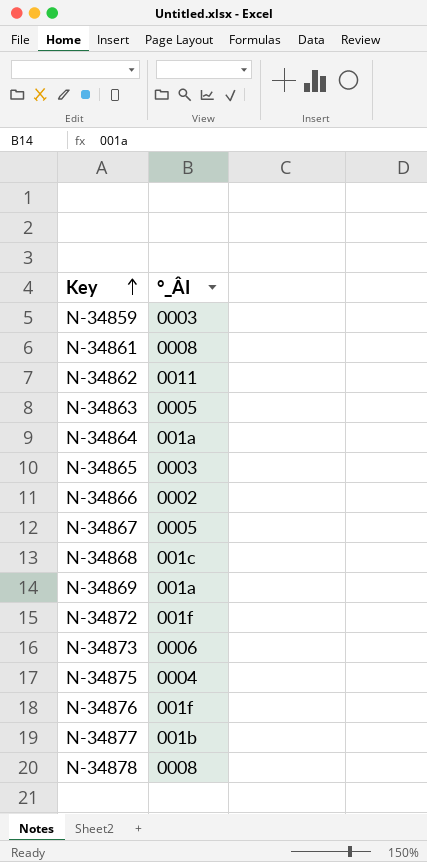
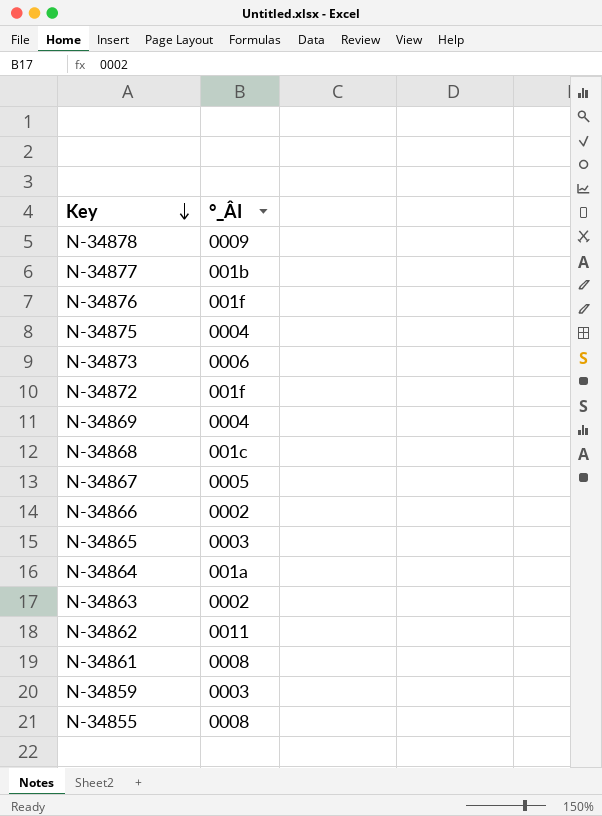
row order: Key ascending -> Key descending
N-34878 | °_ÂI: 0008 -> 0009
N-34869 | °_ÂI: 001a -> 0004
N-34863 | °_ÂI: 0005 -> 0002
row N-34855: none -> 0008

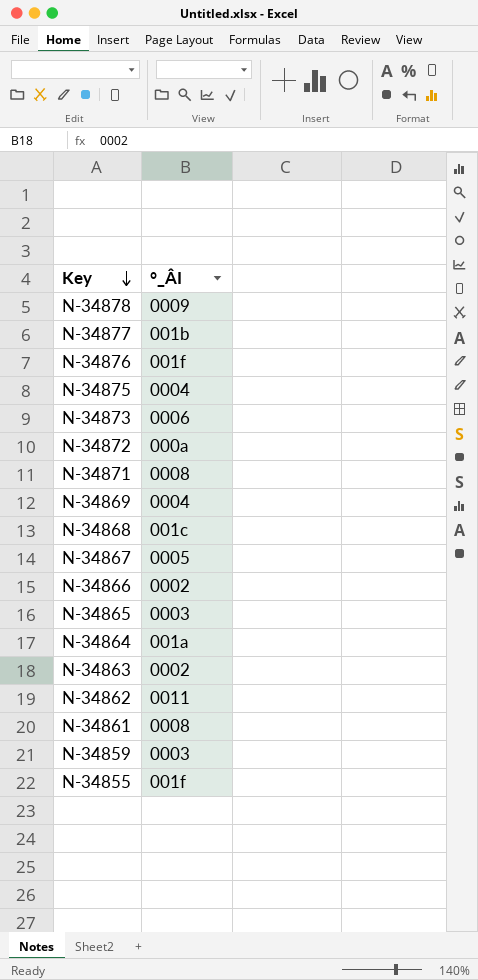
N-34872 | °_ÂI: 001f -> 000a
row N-34871: none -> 0008
N-34855 | °_ÂI: 0008 -> 001f

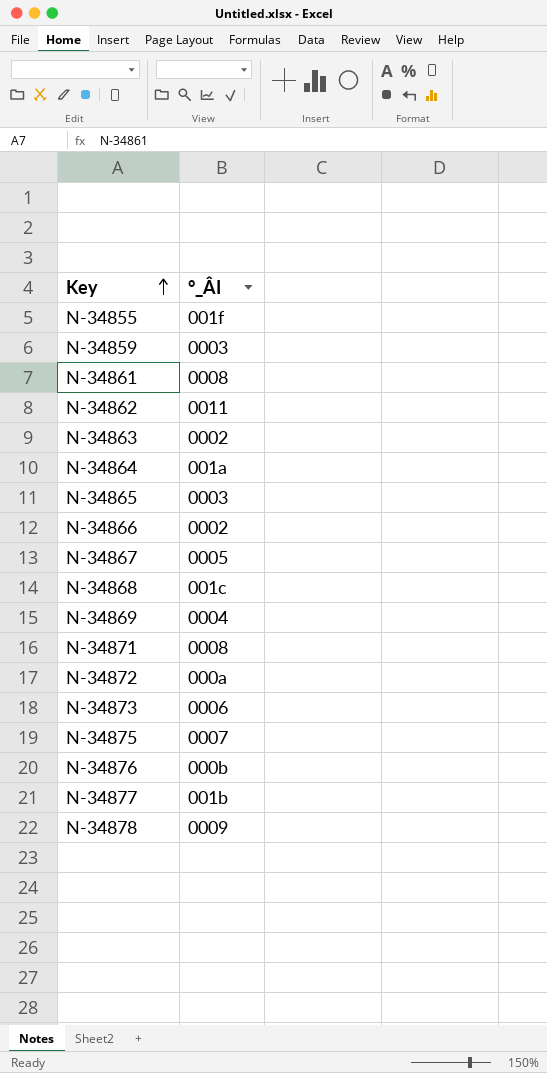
row order: Key descending -> Key ascending
N-34875 | °_ÂI: 0004 -> 0007
N-34876 | °_ÂI: 001f -> 000b

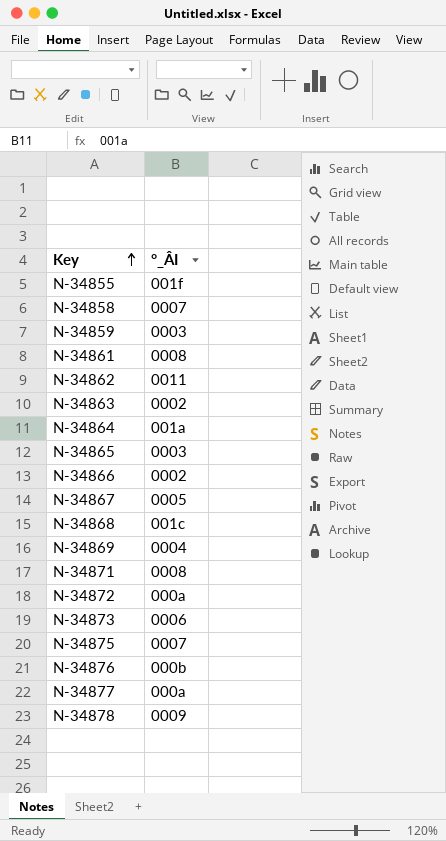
row N-34858: none -> 0007
N-34877 | °_ÂI: 001b -> 000a

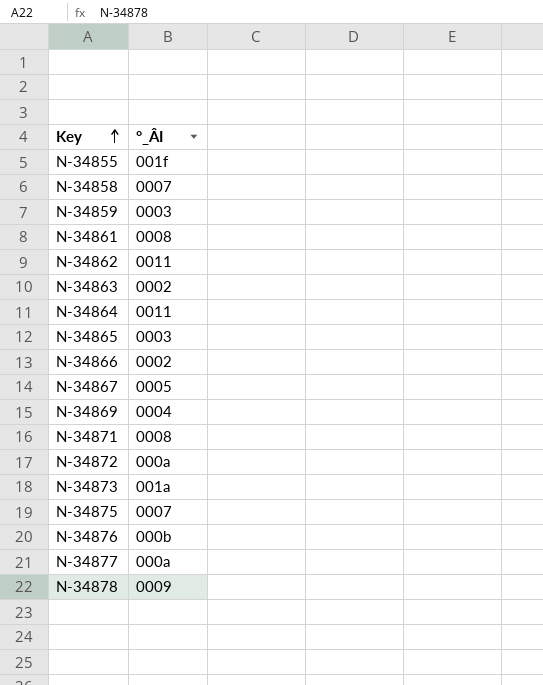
row N-34868: 001c -> none
N-34864 | °_ÂI: 001a -> 0011
N-34873 | °_ÂI: 0006 -> 001a

